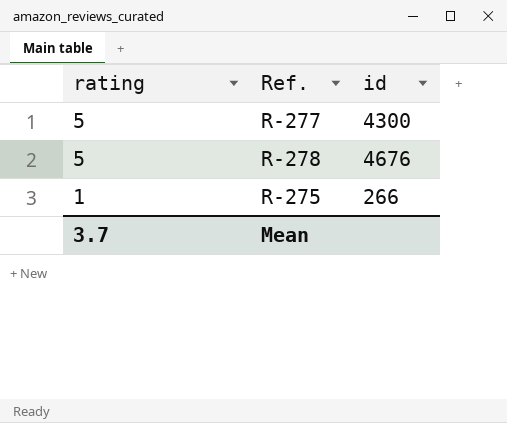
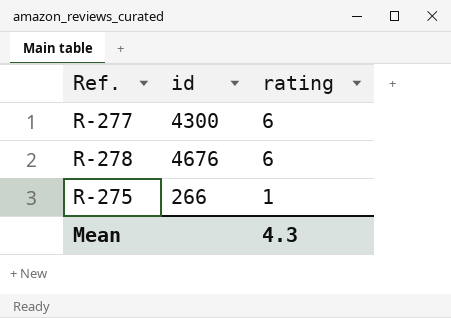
column rating | position: 1 -> 3
R-277 | rating: 5 -> 6
R-278 | rating: 5 -> 6
Mean | rating: 3.7 -> 4.3

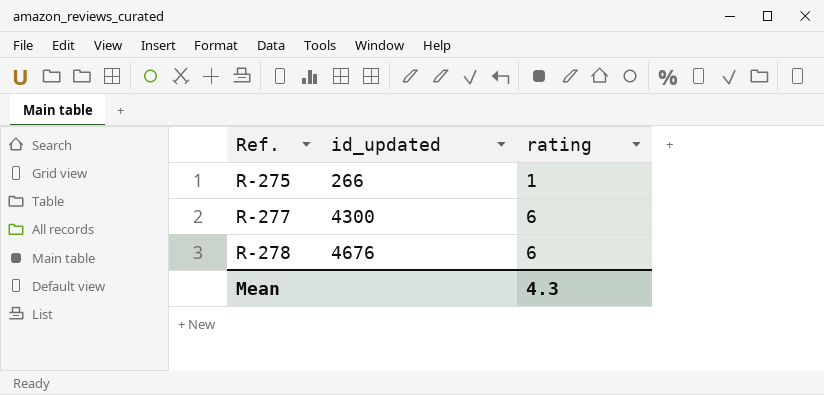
row order: rating descending -> Ref. ascending
column name: id -> id_updated

